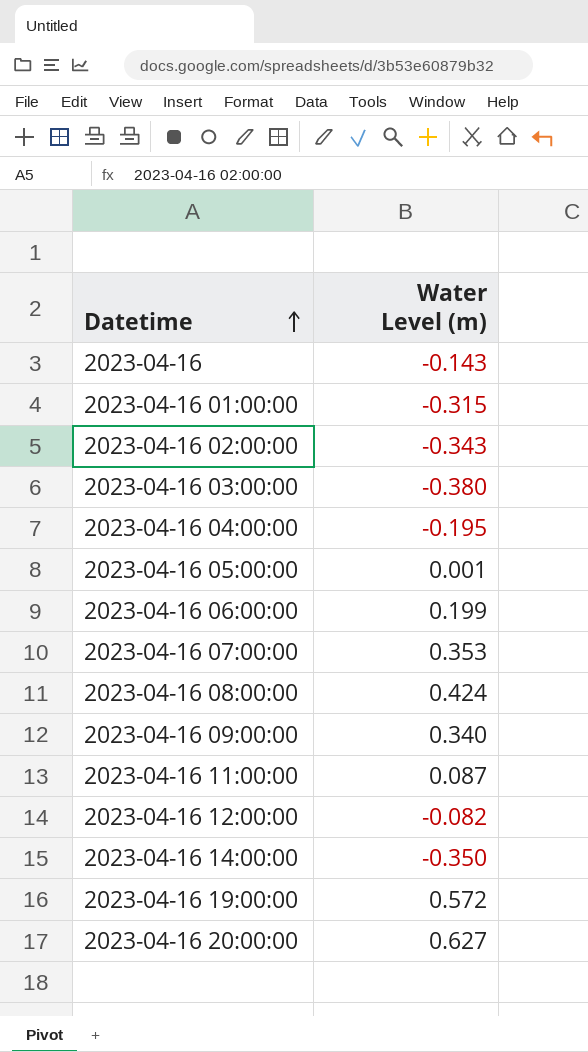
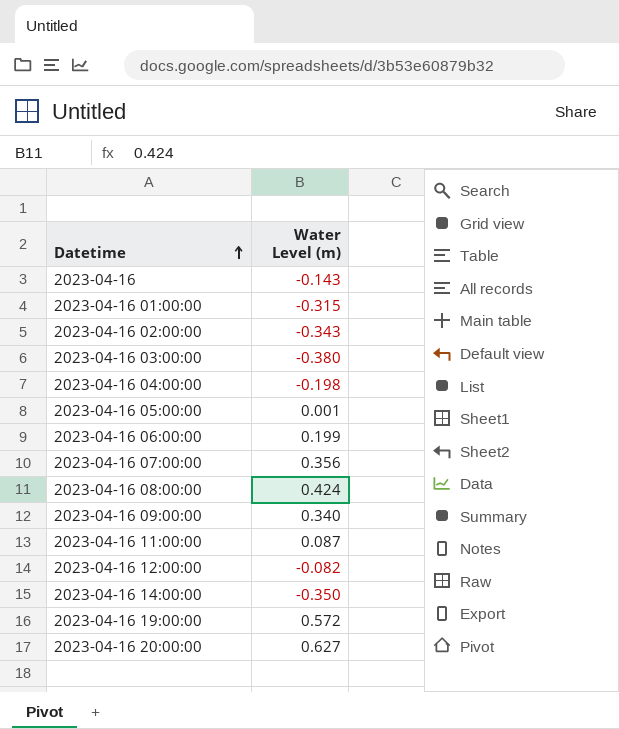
2023-04-16 04:00:00 | Water Level (m): -0.195 -> -0.198
2023-04-16 07:00:00 | Water Level (m): 0.353 -> 0.356

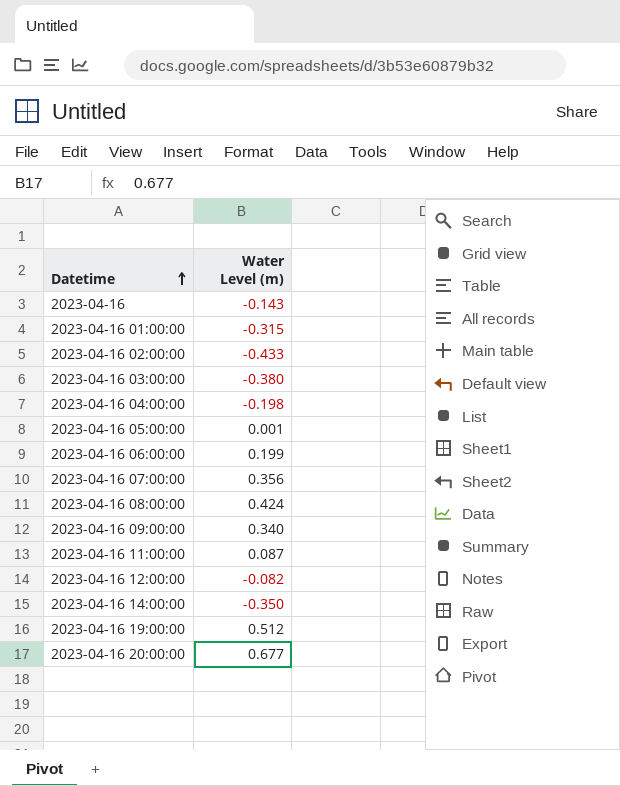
2023-04-16 02:00:00 | Water Level (m): -0.343 -> -0.433
2023-04-16 19:00:00 | Water Level (m): 0.572 -> 0.512
2023-04-16 20:00:00 | Water Level (m): 0.627 -> 0.677

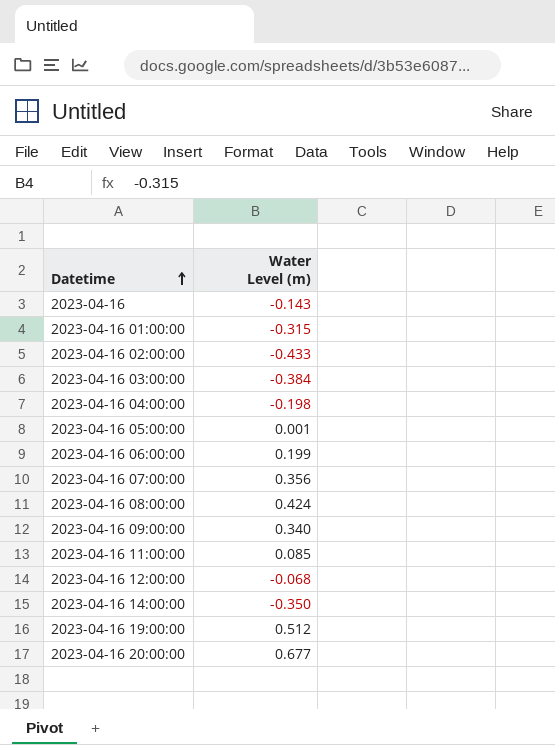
2023-04-16 03:00:00 | Water Level (m): -0.380 -> -0.384
2023-04-16 11:00:00 | Water Level (m): 0.087 -> 0.085
2023-04-16 12:00:00 | Water Level (m): -0.082 -> -0.068

